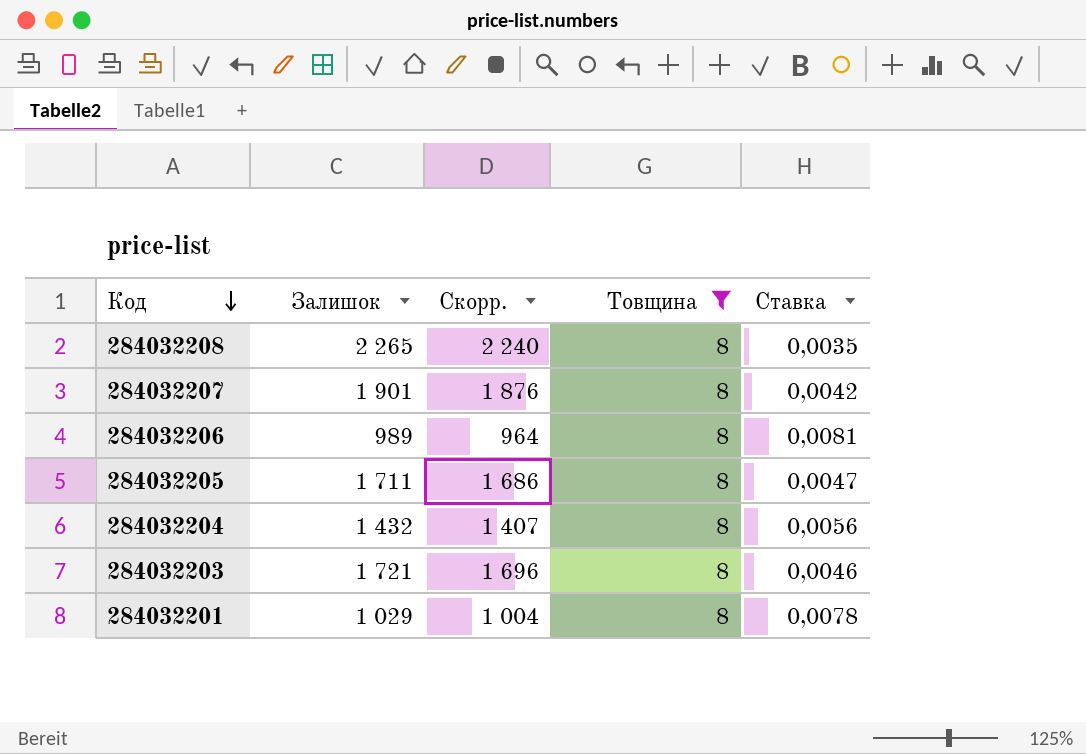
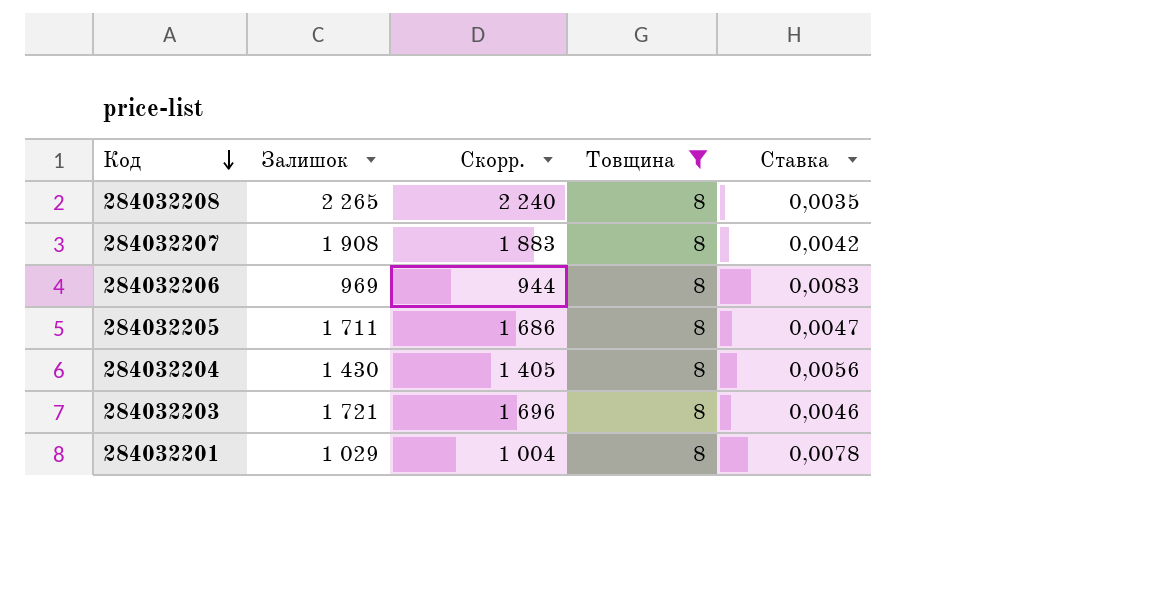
284032207 | Залишок: 1 901 -> 1 908
284032207 | Скорр.: 1 876 -> 1 883
284032206 | Залишок: 989 -> 969
284032206 | Скорр.: 964 -> 944
284032206 | Ставка: 0,0081 -> 0,0083
284032204 | Залишок: 1 432 -> 1 430
284032204 | Скорр.: 1 407 -> 1 405

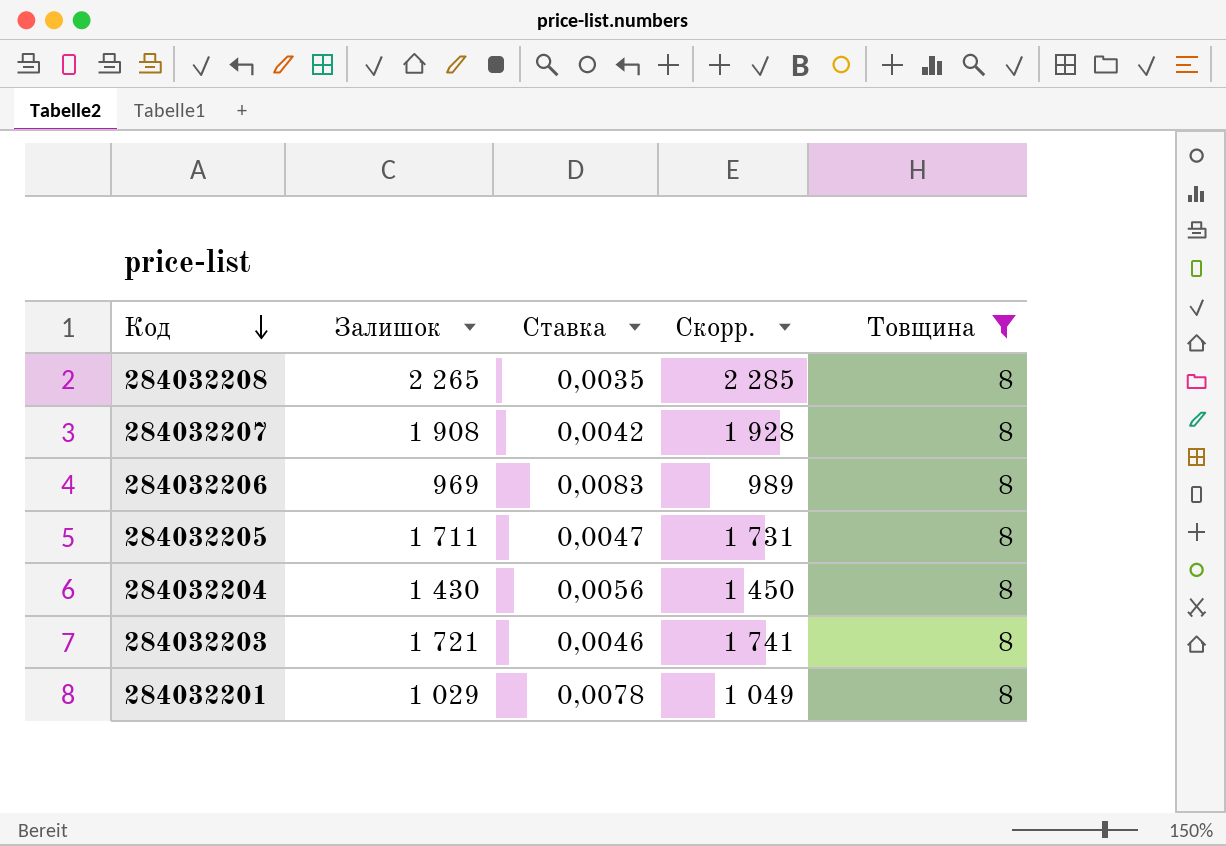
column Ставка | position: 5 -> 3
column Скорр. | formula: [Залишок] - 25 -> [Залишок] + 20

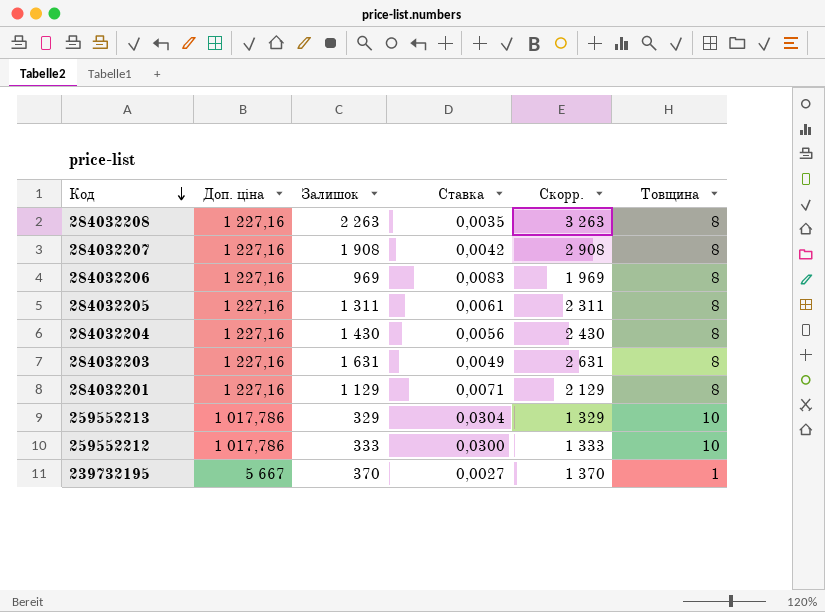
filter: Товщина = 8 -> none
column Доп. ціна | position: none -> 2
column Скорр. | formula: [Залишок] + 20 -> [Залишок] + 1000
284032208 | Залишок: 2 265 -> 2 263
284032205 | Залишок: 1 711 -> 1 311
284032205 | Ставка: 0,0047 -> 0,0061
284032203 | Залишок: 1 721 -> 1 631
284032203 | Ставка: 0,0046 -> 0,0049
284032201 | Залишок: 1 029 -> 1 129
284032201 | Ставка: 0,0078 -> 0,0071

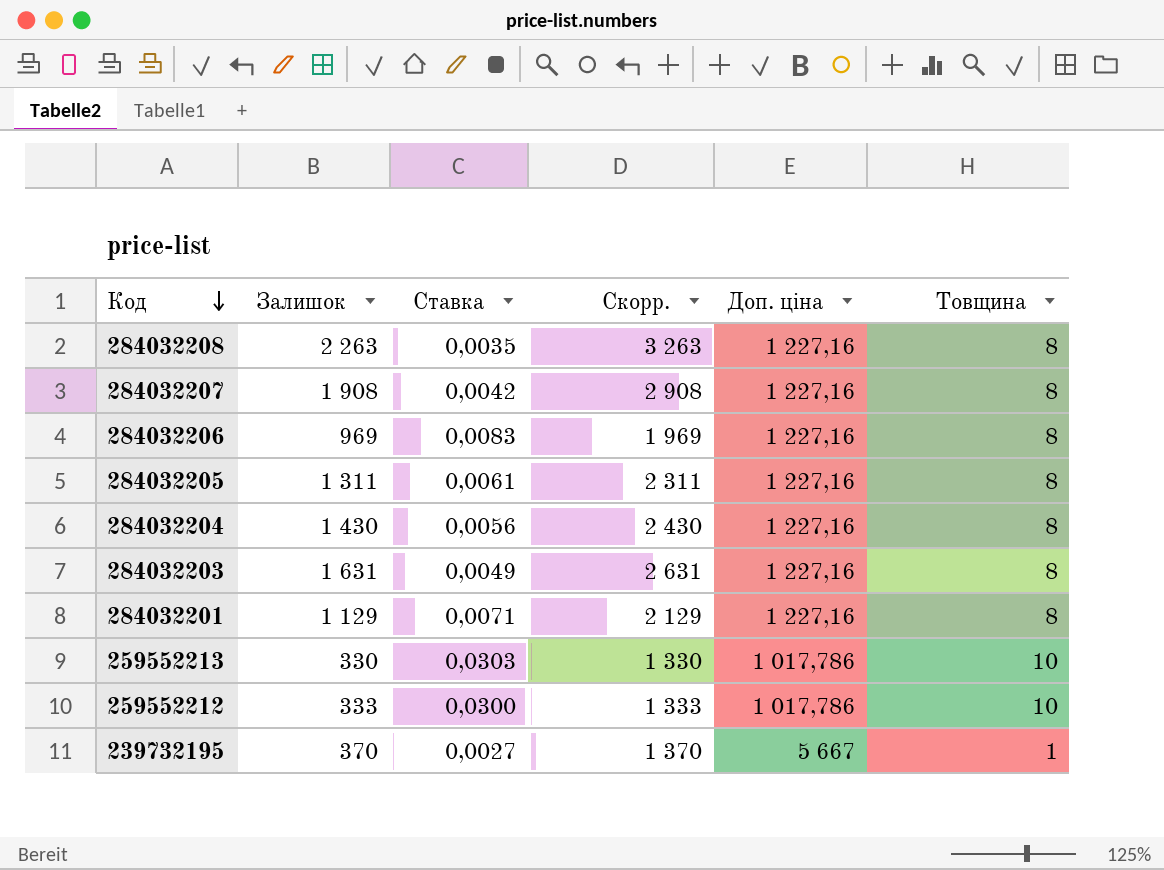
column Доп. ціна | position: 2 -> 5
259552213 | Залишок: 329 -> 330
259552213 | Ставка: 0,0304 -> 0,0303
259552213 | Скорр.: 1 329 -> 1 330

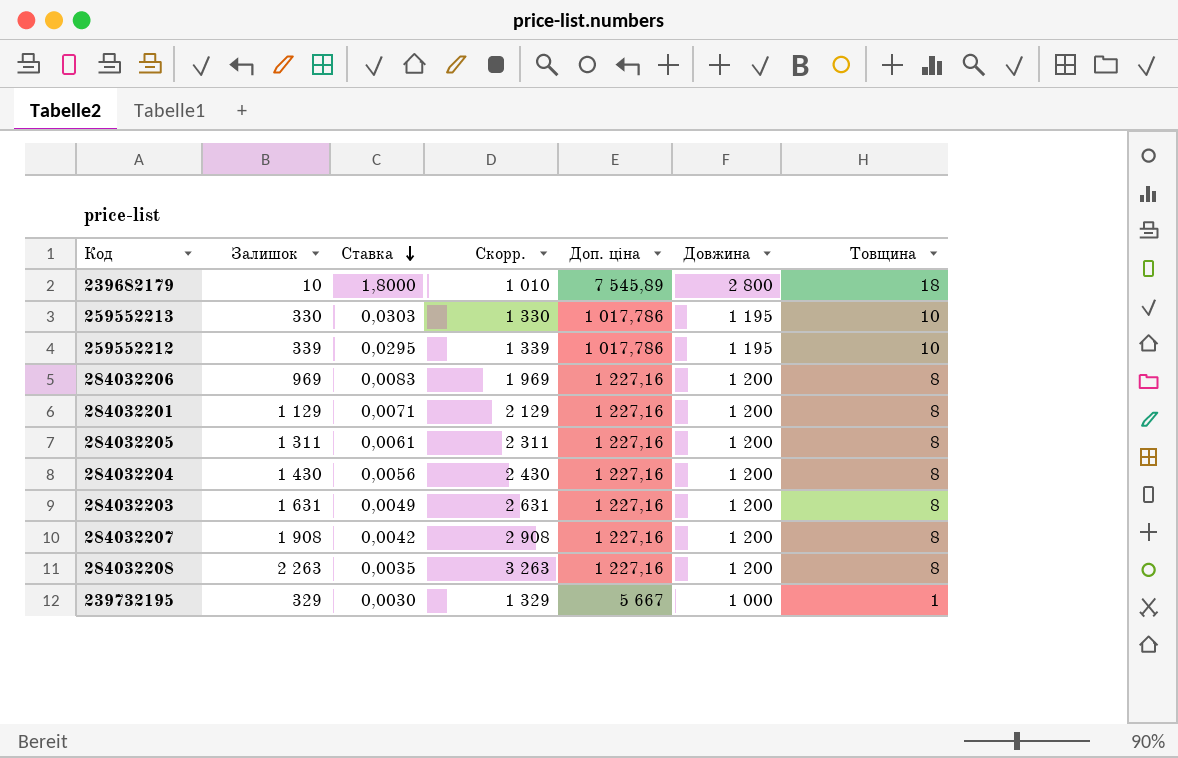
row order: Код descending -> Ставка descending
column Довжина | position: none -> 6
row 239682179: none -> 10 | 1,8000 | 1 010 | 7 545,89 | 2 800 | 18
259552212 | Залишок: 333 -> 339
259552212 | Ставка: 0,0300 -> 0,0295
259552212 | Скорр.: 1 333 -> 1 339
239732195 | Залишок: 370 -> 329
239732195 | Ставка: 0,0027 -> 0,0030
239732195 | Скорр.: 1 370 -> 1 329

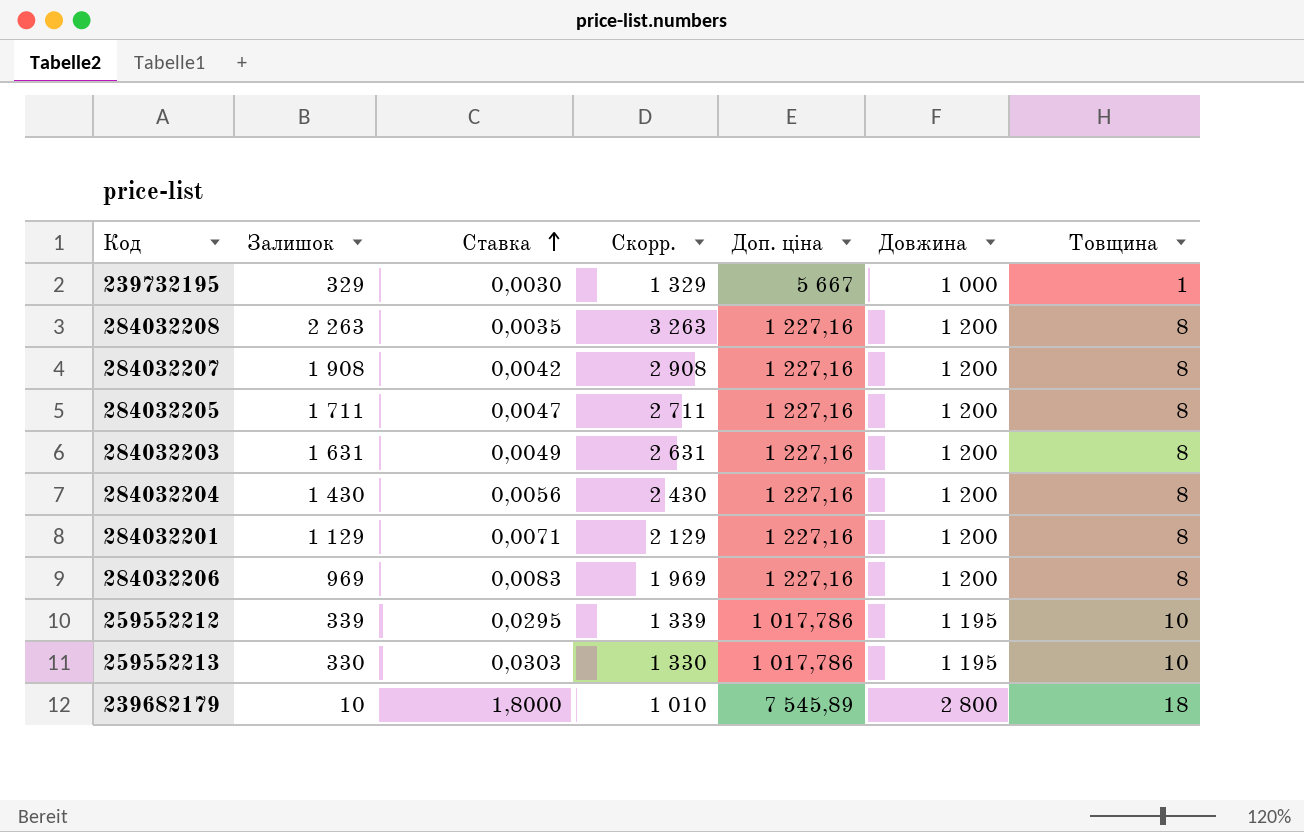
row order: Ставка descending -> Ставка ascending
284032205 | Залишок: 1 311 -> 1 711
284032205 | Ставка: 0,0061 -> 0,0047
284032205 | Скорр.: 2 311 -> 2 711

